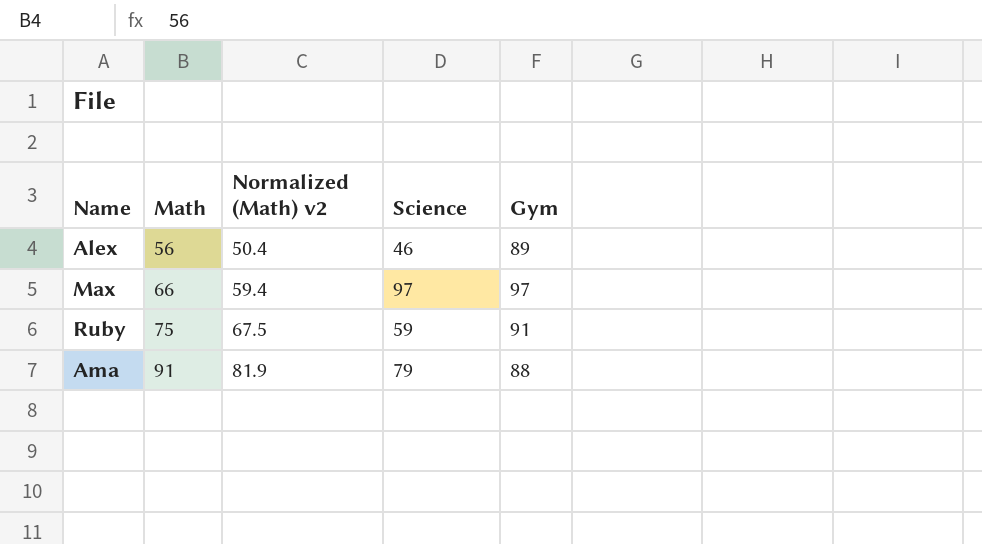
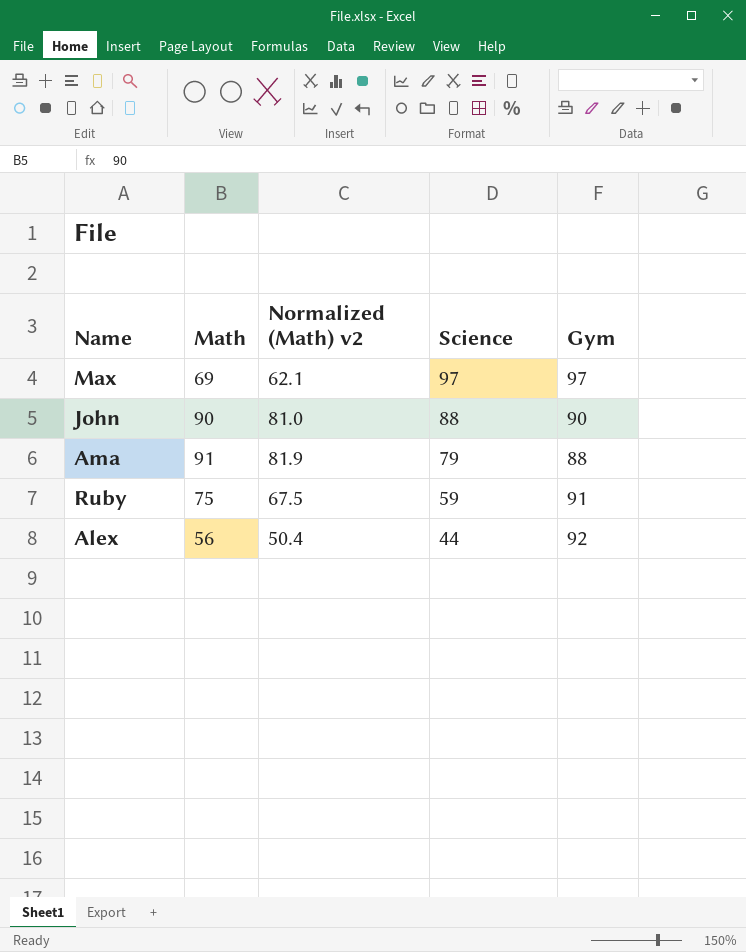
row order: Math ascending -> Science descending
Max | Math: 66 -> 69
Max | Normalized (Math) v2: 59.4 -> 62.1
row John: none -> 90 | 81.0 | 88 | 90
Alex | Science: 46 -> 44
Alex | Gym: 89 -> 92

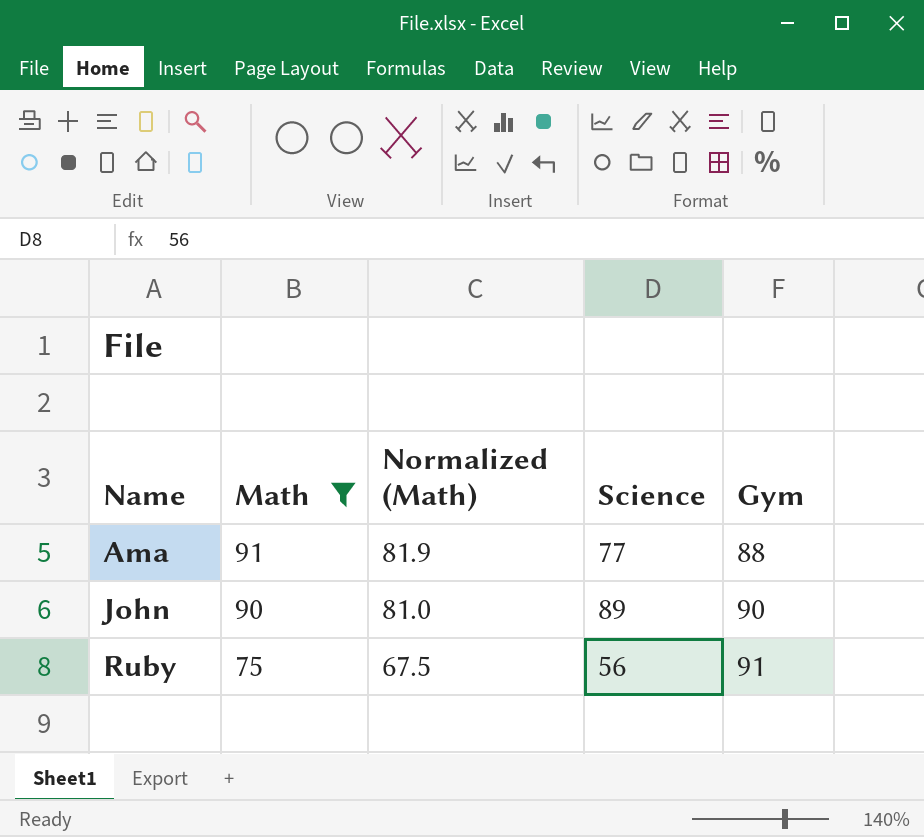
filter: none -> Math >= 75
row order: Science descending -> Name ascending
column name: Normalized (Math) v2 -> Normalized (Math)
Ama | Science: 79 -> 77
John | Science: 88 -> 89
Ruby | Science: 59 -> 56

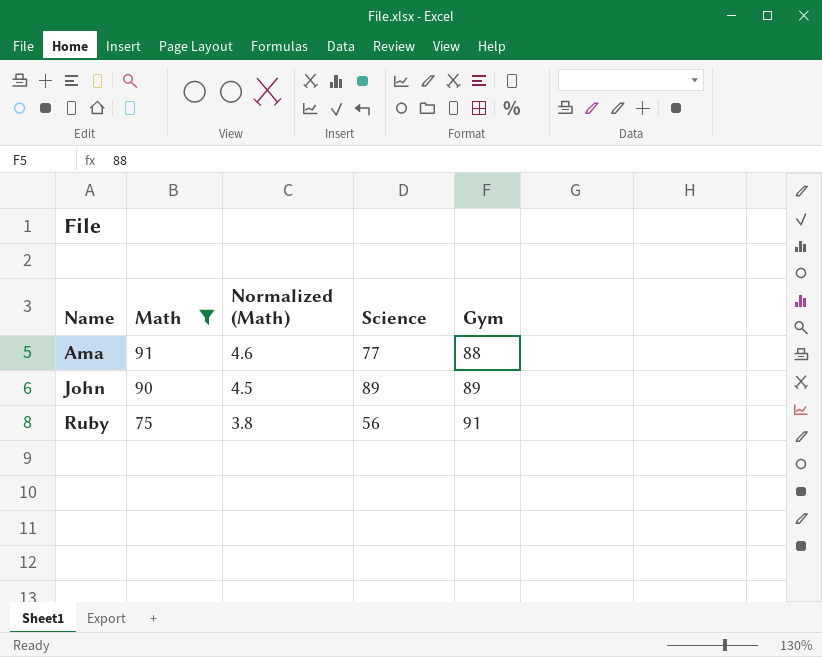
column Normalized (Math) | formula: [Math] * 0.9 -> [Math] * 0.05
John | Gym: 90 -> 89

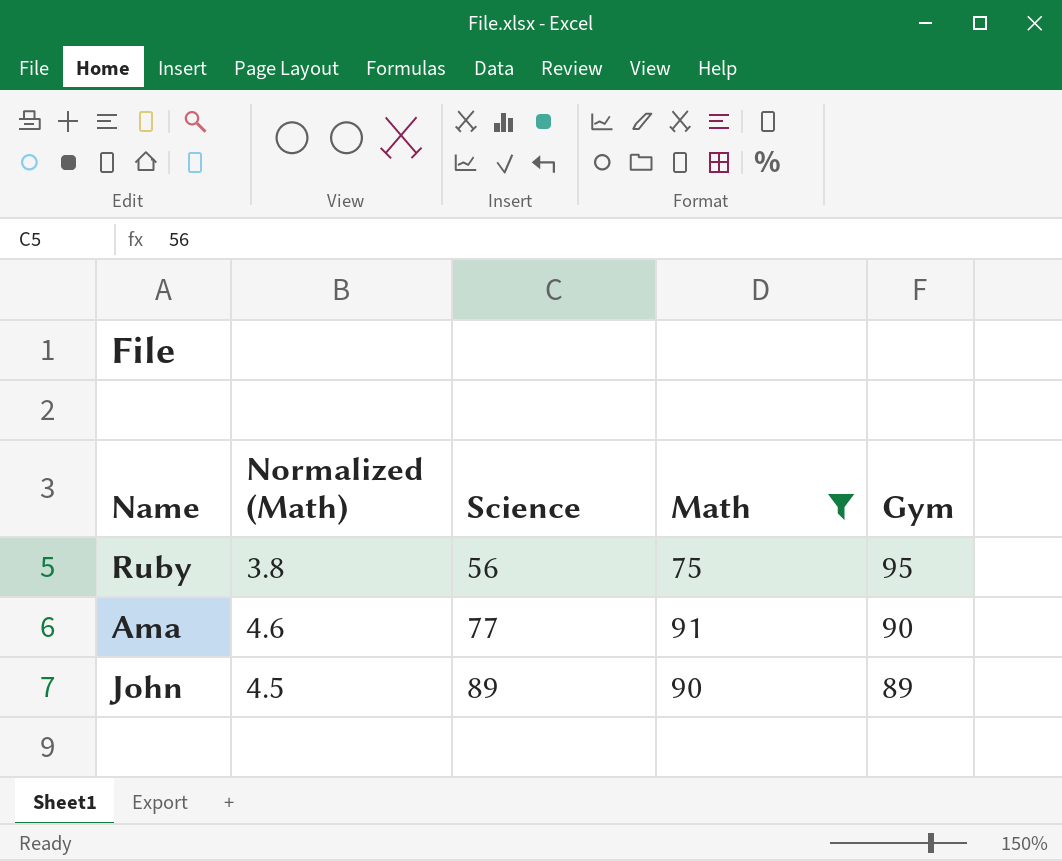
row order: Name ascending -> Science ascending
column Math | position: 2 -> 4
Ruby | Gym: 91 -> 95
Ama | Gym: 88 -> 90

